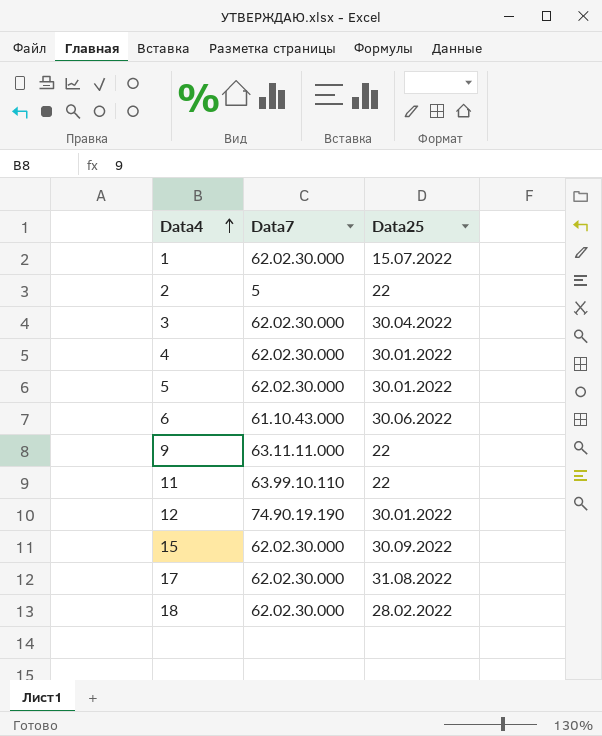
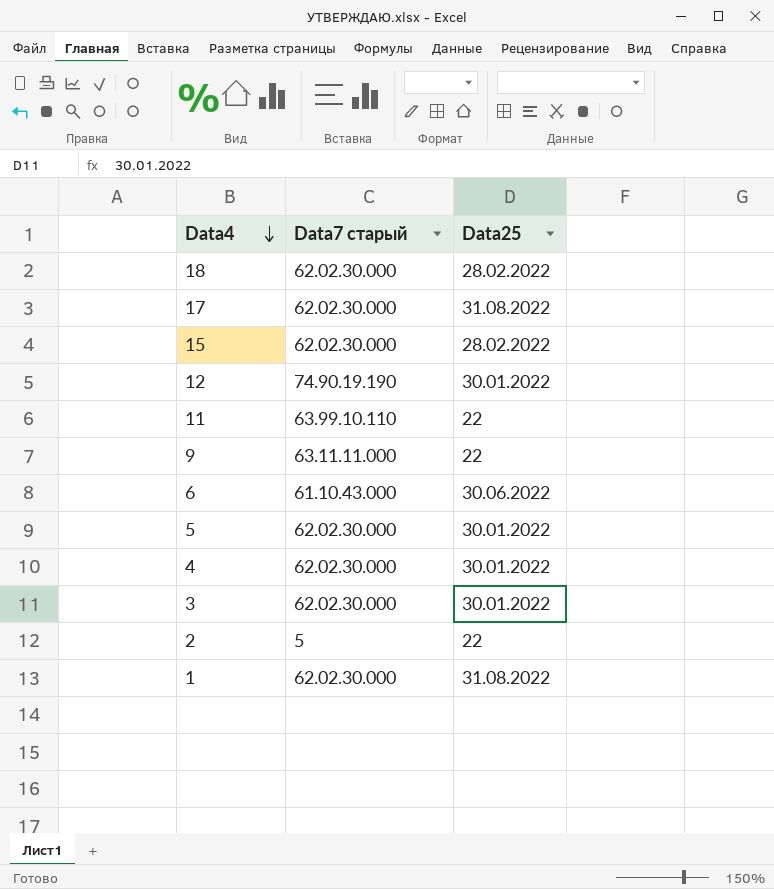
row order: Data4 ascending -> Data4 descending
column name: Data7 -> Data7 старый
15 | Data25: 30.09.2022 -> 28.02.2022
3 | Data25: 30.04.2022 -> 30.01.2022
1 | Data25: 15.07.2022 -> 31.08.2022

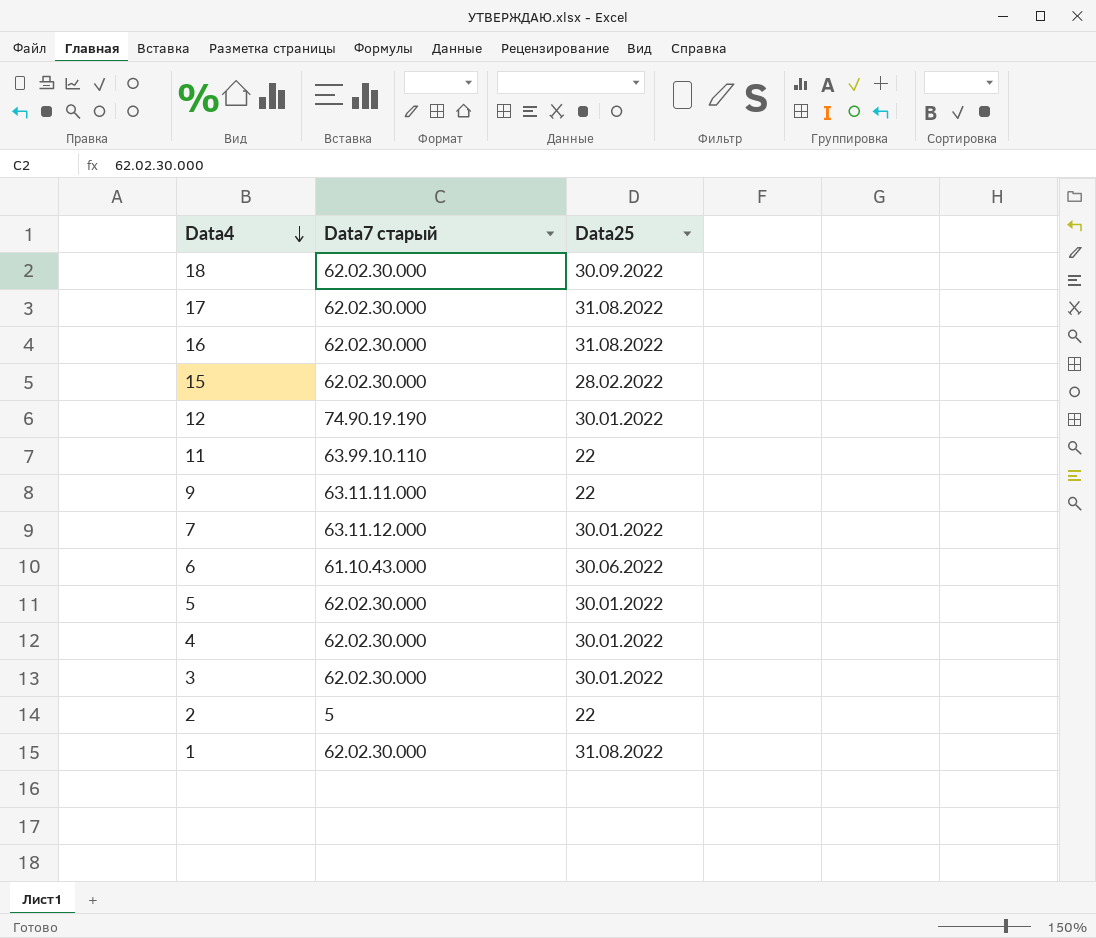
18 | Data25: 28.02.2022 -> 30.09.2022
row 16: none -> 62.02.30.000 | 31.08.2022
row 7: none -> 63.11.12.000 | 30.01.2022

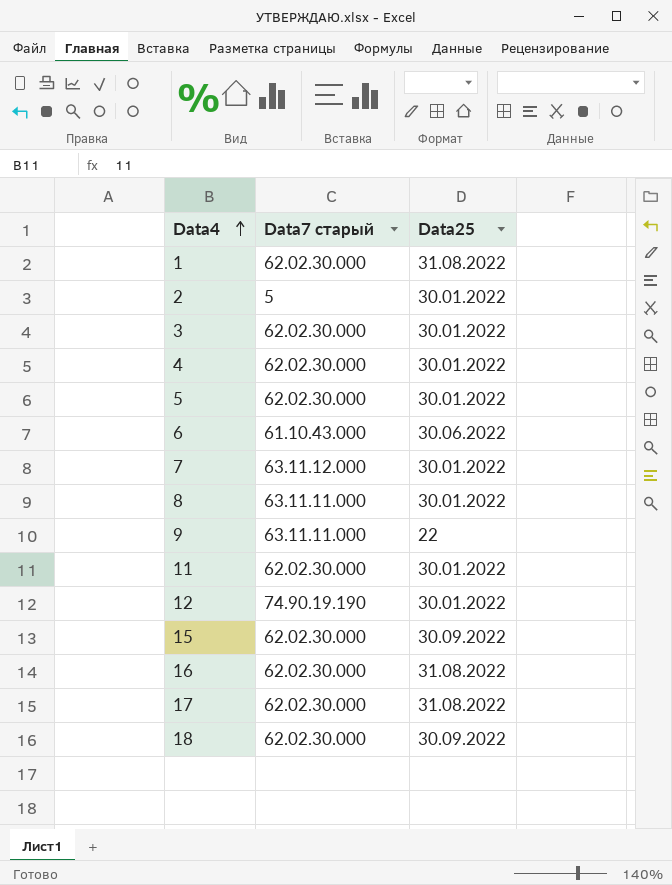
row order: Data4 descending -> Data4 ascending
2 | Data25: 22 -> 30.01.2022
row 8: none -> 63.11.11.000 | 30.01.2022
11 | Data7 старый: 63.99.10.110 -> 62.02.30.000
11 | Data25: 22 -> 30.01.2022
15 | Data25: 28.02.2022 -> 30.09.2022

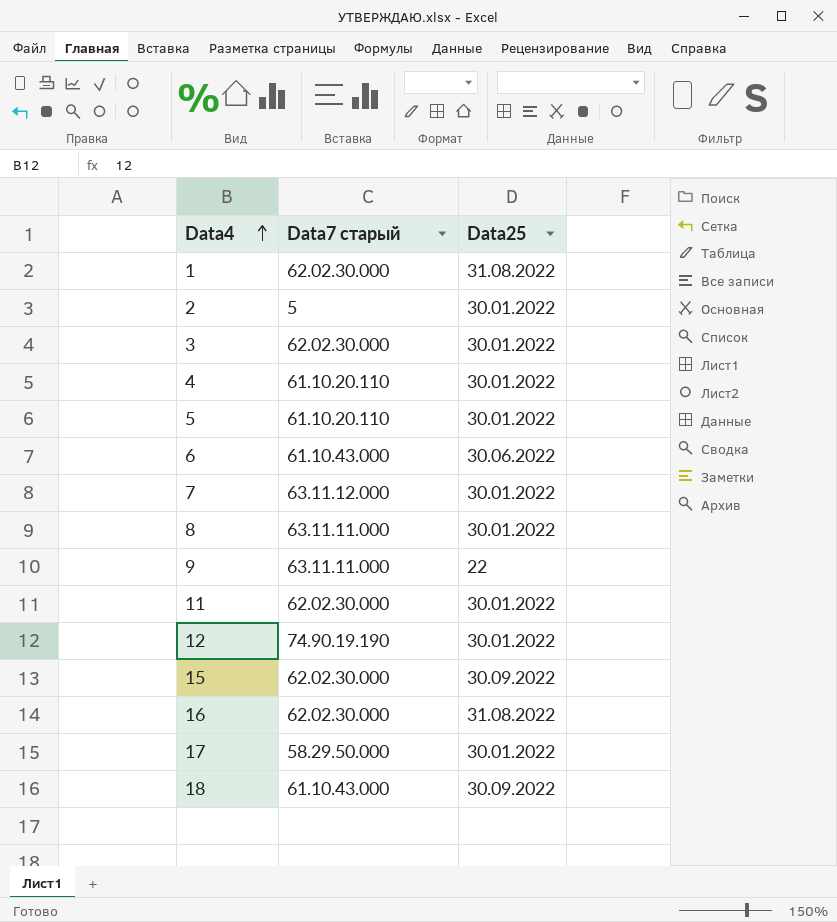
4 | Data7 старый: 62.02.30.000 -> 61.10.20.110
5 | Data7 старый: 62.02.30.000 -> 61.10.20.110
17 | Data7 старый: 62.02.30.000 -> 58.29.50.000
17 | Data25: 31.08.2022 -> 30.01.2022
18 | Data7 старый: 62.02.30.000 -> 61.10.43.000

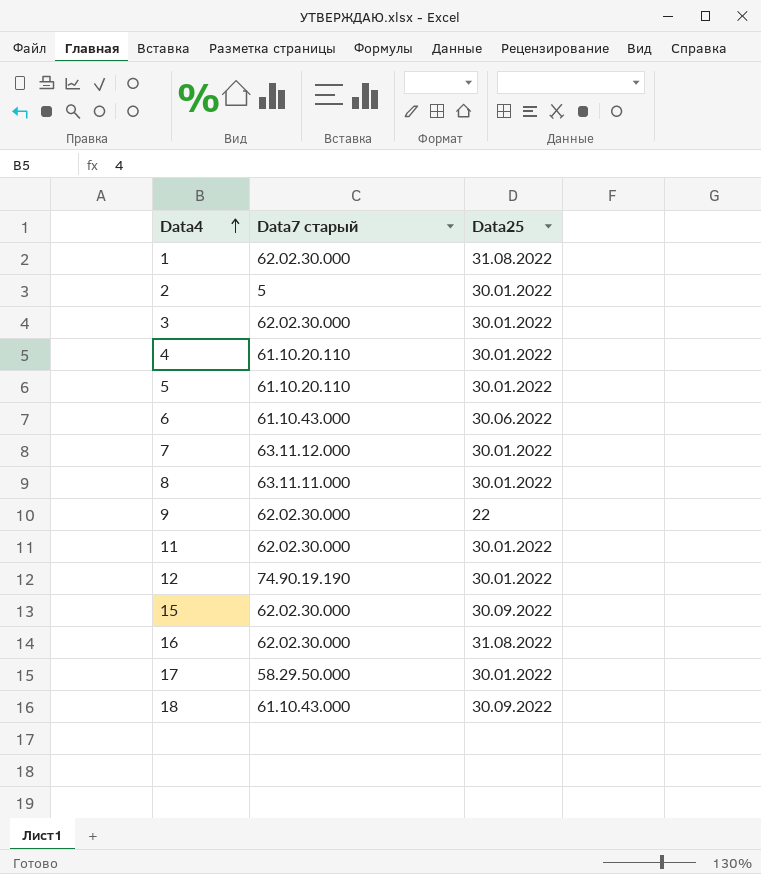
9 | Data7 старый: 63.11.11.000 -> 62.02.30.000

